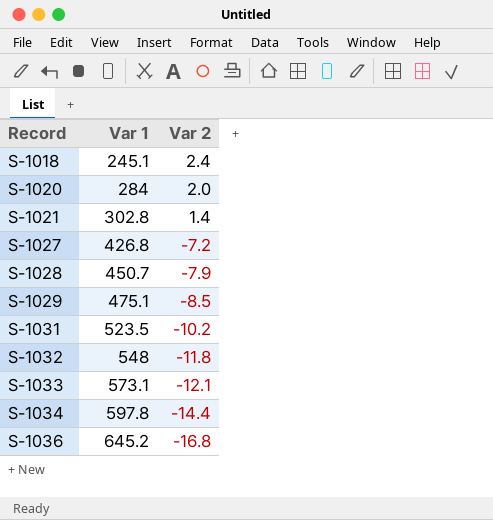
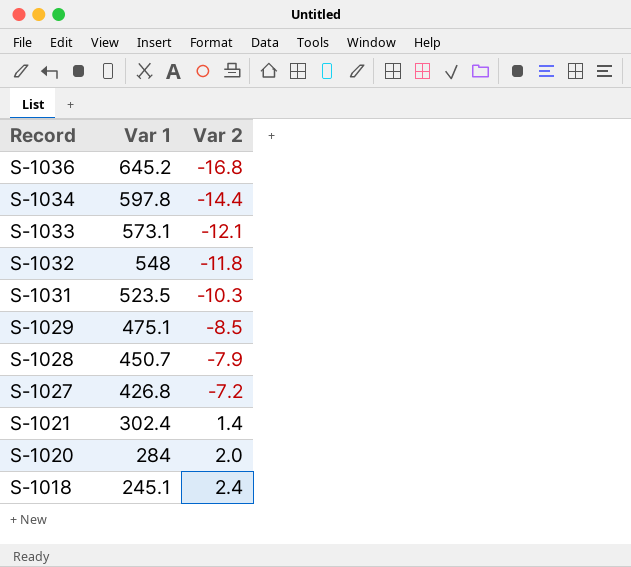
row order: Record ascending -> Record descending
S-1031 | Var 2: -10.2 -> -10.3
S-1021 | Var 1: 302.8 -> 302.4

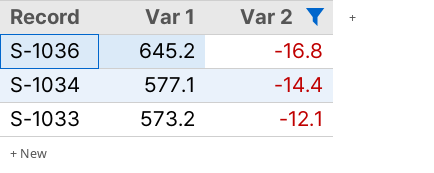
filter: none -> Var 2 <= -12.1
S-1034 | Var 1: 597.8 -> 577.1
S-1033 | Var 1: 573.1 -> 573.2

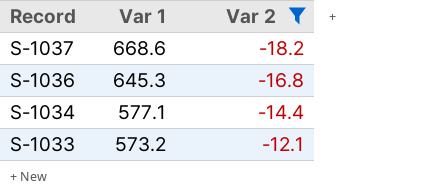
row S-1037: none -> 668.6 | -18.2
S-1036 | Var 1: 645.2 -> 645.3

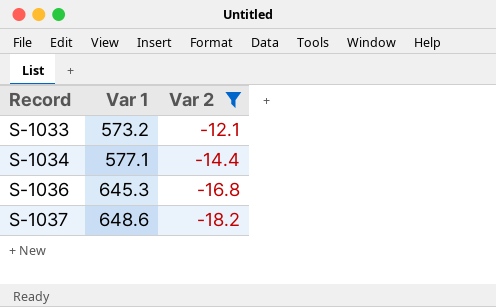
row order: Record descending -> Record ascending
S-1037 | Var 1: 668.6 -> 648.6

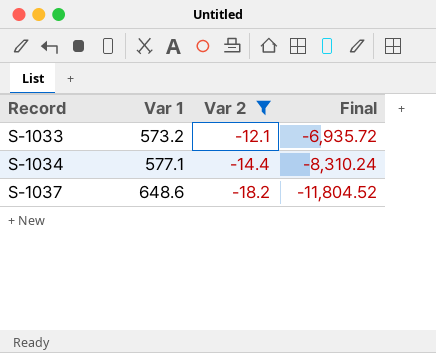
column Final | formula: none -> [Var 1] * [Var 2]
row S-1036: 645.3 | -16.8 -> none

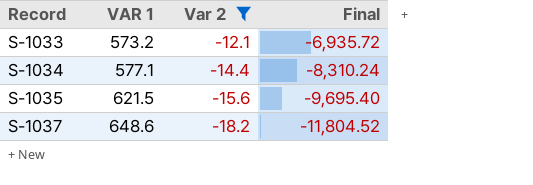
column name: Var 1 -> VAR 1
row S-1035: none -> 621.5 | -15.6 | -9,695.40

